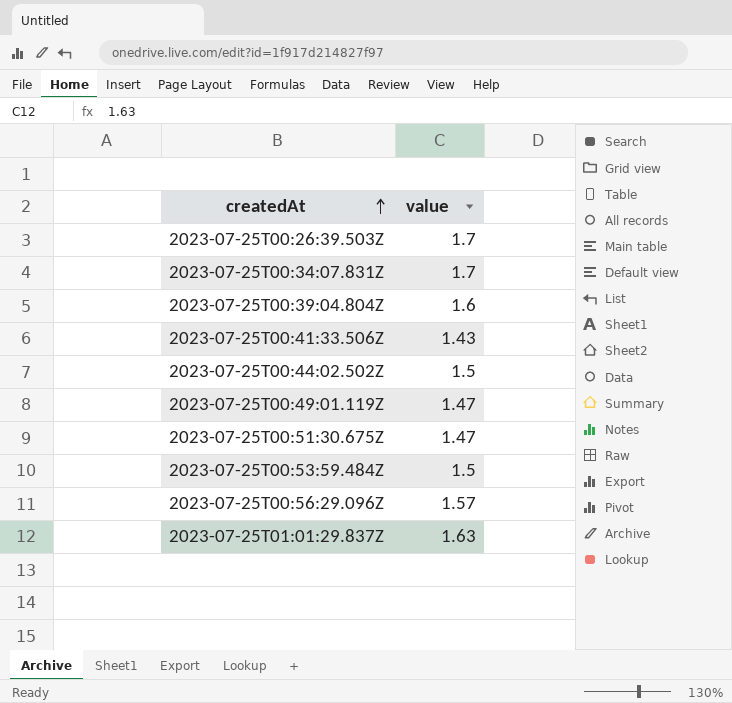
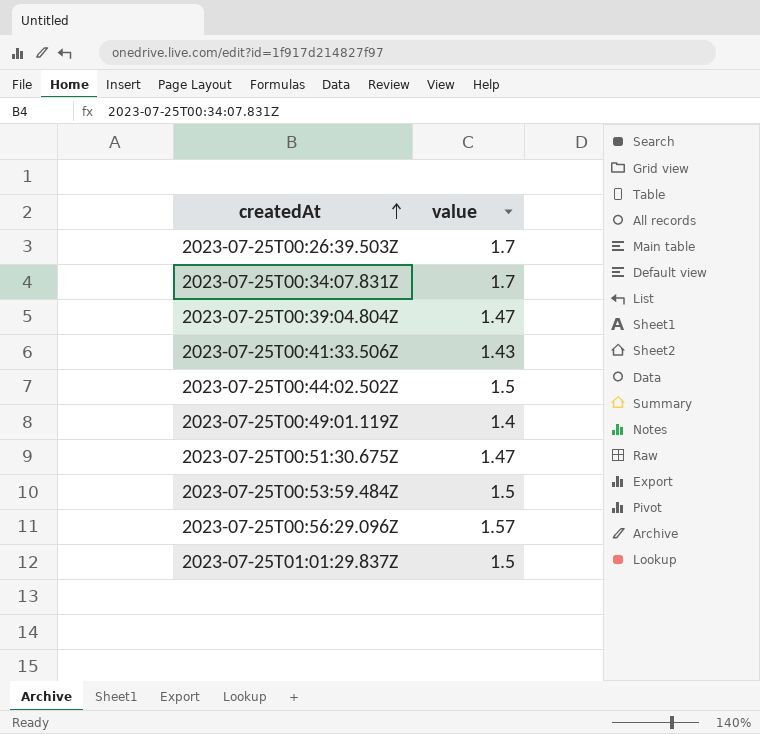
2023-07-25T00:39:04.804Z | value: 1.6 -> 1.47
2023-07-25T00:49:01.119Z | value: 1.47 -> 1.4
2023-07-25T01:01:29.837Z | value: 1.63 -> 1.5

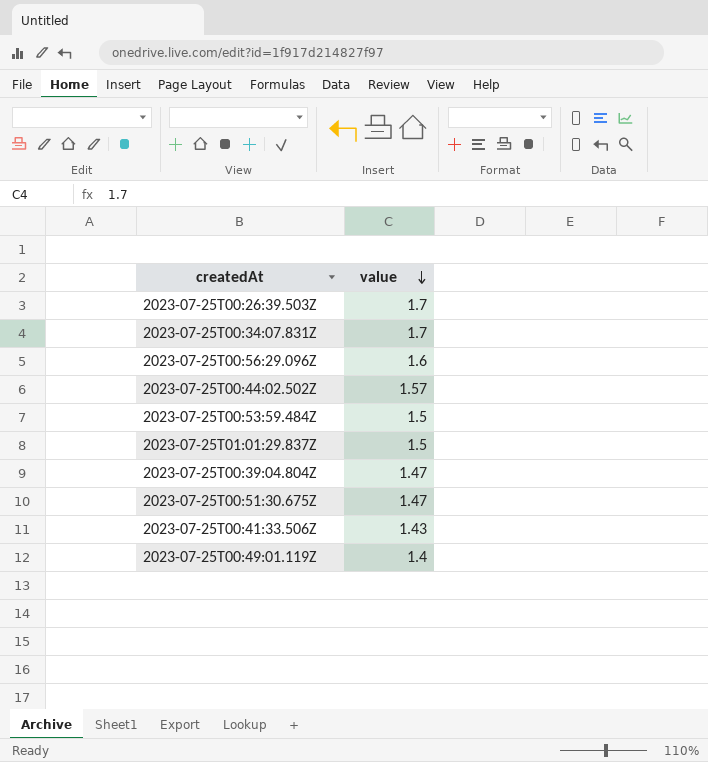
row order: createdAt ascending -> value descending
2023-07-25T00:56:29.096Z | value: 1.57 -> 1.6
2023-07-25T00:44:02.502Z | value: 1.5 -> 1.57

